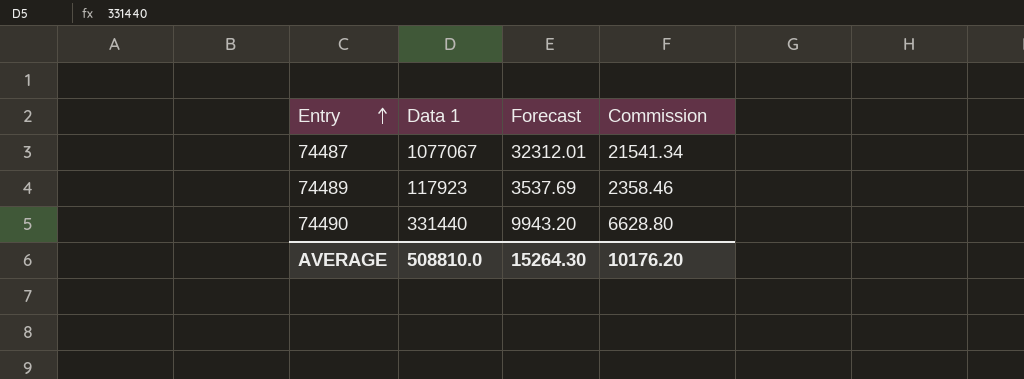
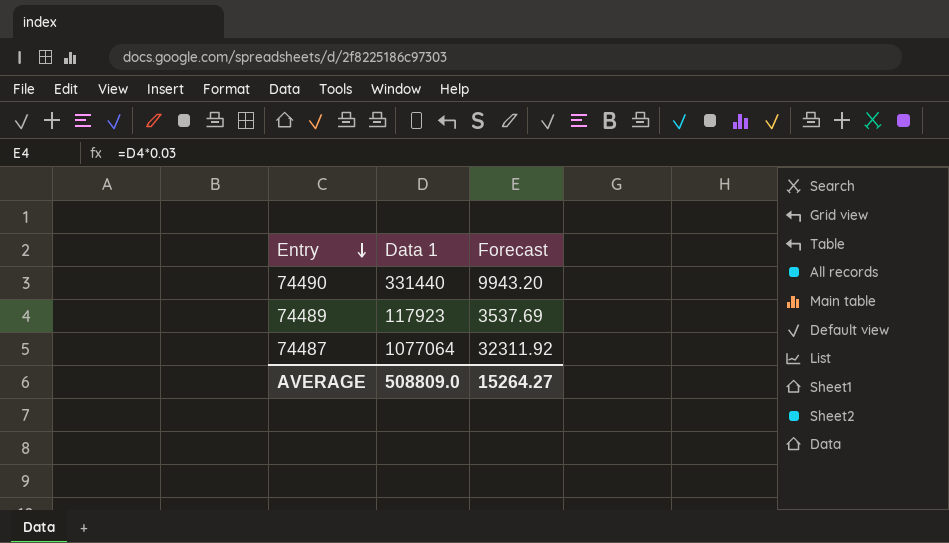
row order: Entry ascending -> Entry descending
column Commission | formula: [Data 1] * 0.02 -> none
74487 | Data 1: 1077067 -> 1077064
74487 | Forecast: 32312.01 -> 32311.92
AVERAGE | Data 1: 508810.0 -> 508809.0
AVERAGE | Forecast: 15264.30 -> 15264.27

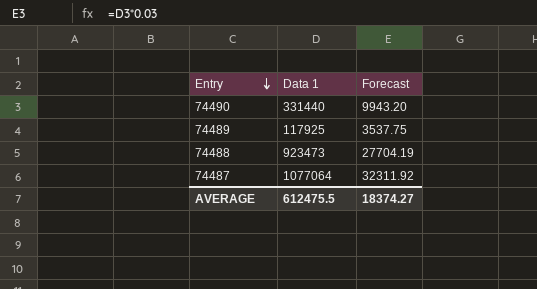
74489 | Data 1: 117923 -> 117925
74489 | Forecast: 3537.69 -> 3537.75
row 74488: none -> 923473 | 27704.19
AVERAGE | Data 1: 508809.0 -> 612475.5
AVERAGE | Forecast: 15264.27 -> 18374.27

